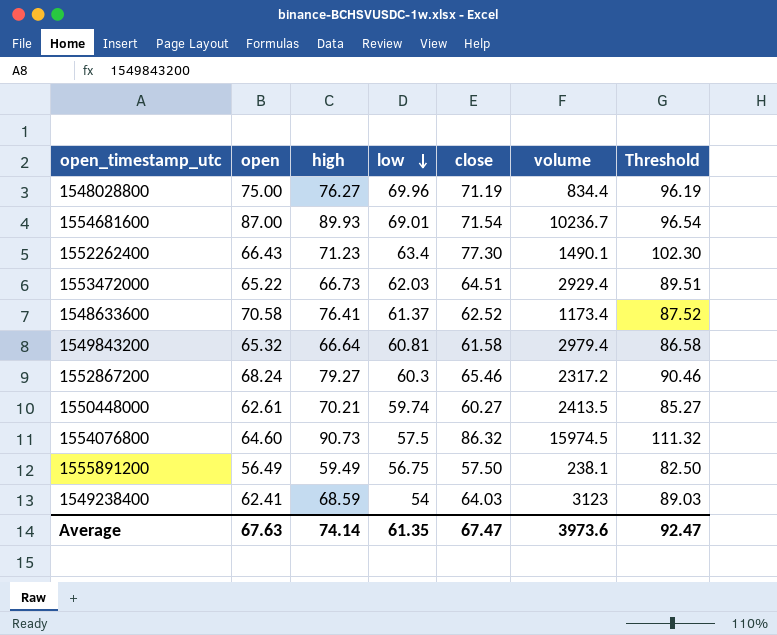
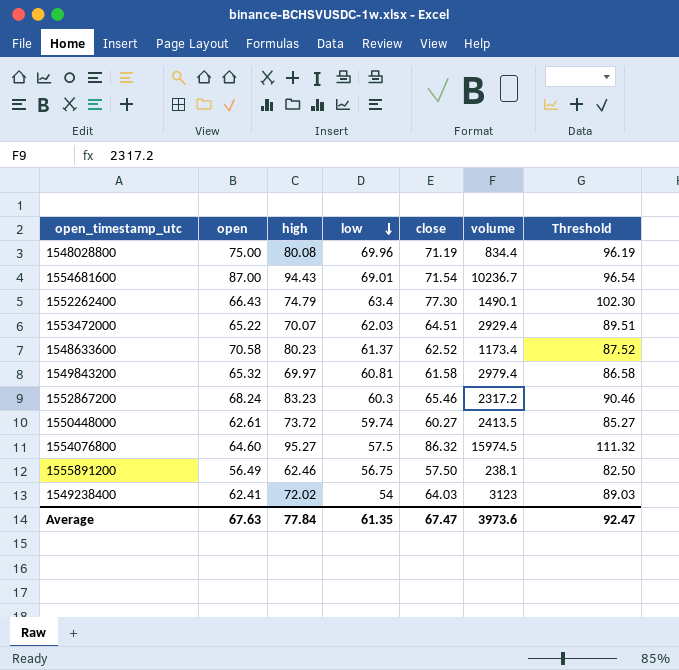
1548028800 | high: 76.27 -> 80.08
1554681600 | high: 89.93 -> 94.43
1552262400 | high: 71.23 -> 74.79
1553472000 | high: 66.73 -> 70.07
1548633600 | high: 76.41 -> 80.23
1549843200 | high: 66.64 -> 69.97
1552867200 | high: 79.27 -> 83.23
1550448000 | high: 70.21 -> 73.72
1554076800 | high: 90.73 -> 95.27
1555891200 | high: 59.49 -> 62.46
1549238400 | high: 68.59 -> 72.02
Average | high: 74.14 -> 77.84

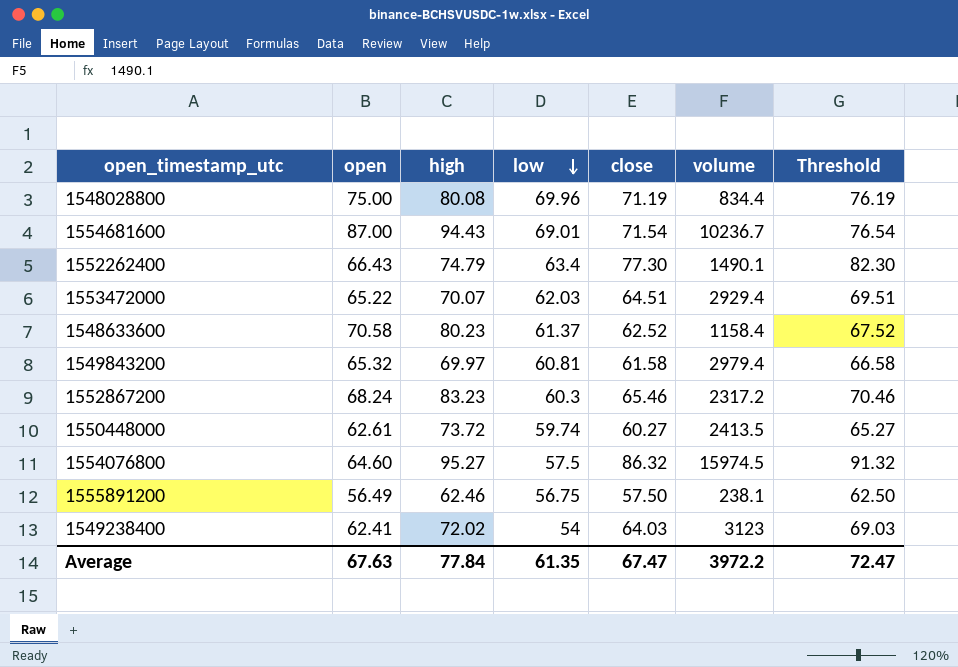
column Threshold | formula: [close] + 25 -> [close] + 5
1548633600 | volume: 1173.4 -> 1158.4
Average | volume: 3973.6 -> 3972.2
Average | Threshold: 92.47 -> 72.47

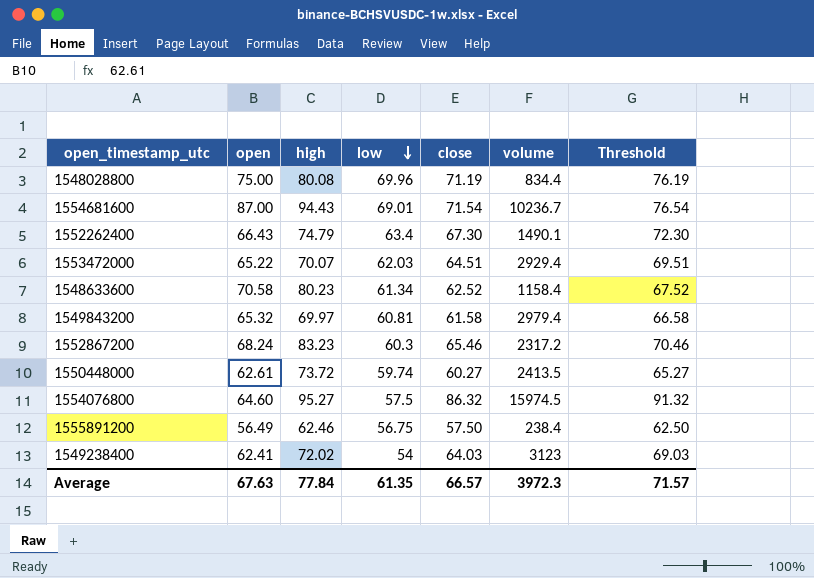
1552262400 | close: 77.30 -> 67.30
1552262400 | Threshold: 82.30 -> 72.30
1548633600 | low: 61.37 -> 61.34
1555891200 | volume: 238.1 -> 238.4
Average | close: 67.47 -> 66.57
Average | volume: 3972.2 -> 3972.3
Average | Threshold: 72.47 -> 71.57

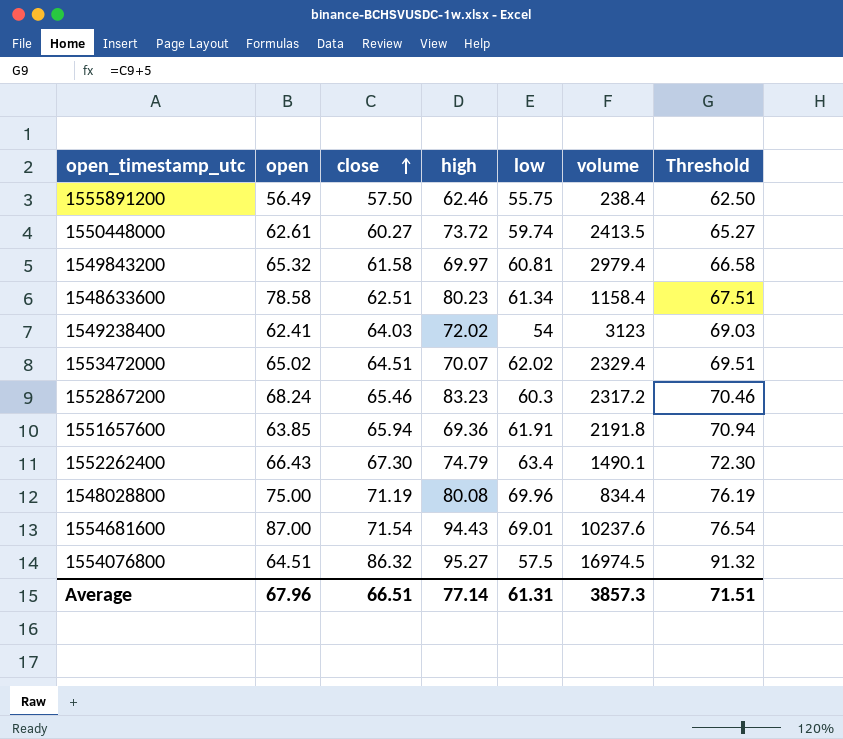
row order: low descending -> close ascending
column close | position: 5 -> 3
1555891200 | low: 56.75 -> 55.75
1548633600 | open: 70.58 -> 78.58
1548633600 | close: 62.52 -> 62.51
1548633600 | Threshold: 67.52 -> 67.51
1553472000 | open: 65.22 -> 65.02
1553472000 | low: 62.03 -> 62.02
1553472000 | volume: 2929.4 -> 2329.4
row 1551657600: none -> 63.85 | 65.94 | 69.36 | 61.91 | 2191.8 | 70.94
1554681600 | volume: 10236.7 -> 10237.6
1554076800 | open: 64.60 -> 64.51
1554076800 | volume: 15974.5 -> 16974.5
Average | open: 67.63 -> 67.96
Average | close: 66.57 -> 66.51
Average | high: 77.84 -> 77.14
Average | low: 61.35 -> 61.31
Average | volume: 3972.3 -> 3857.3
Average | Threshold: 71.57 -> 71.51

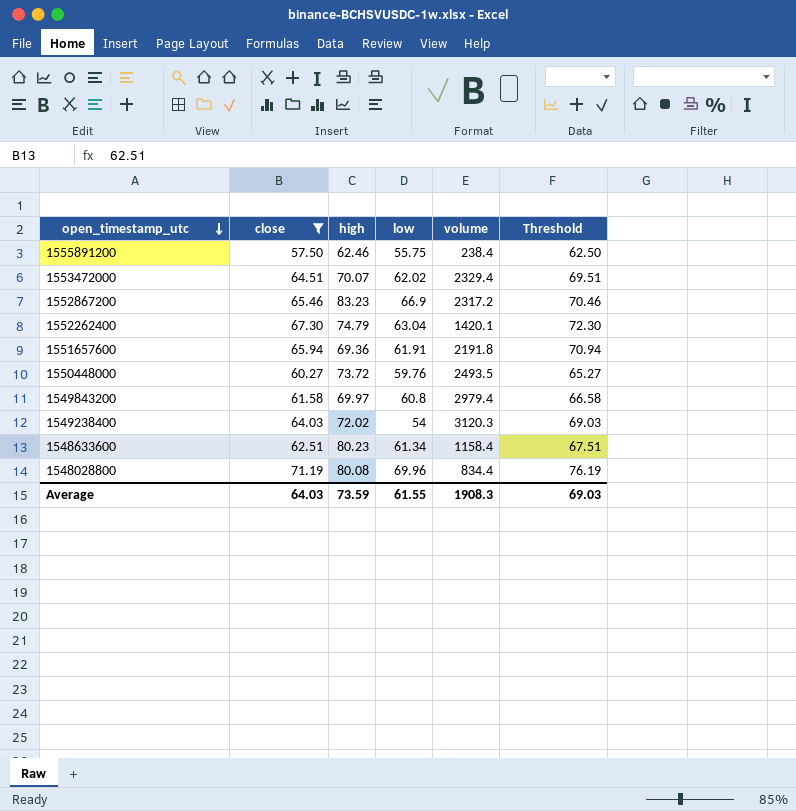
filter: none -> close <= 71.19
row order: close ascending -> open_timestamp_utc descending
column open | position: 2 -> none
1552867200 | low: 60.3 -> 66.9
1552262400 | low: 63.4 -> 63.04
1552262400 | volume: 1490.1 -> 1420.1
1550448000 | low: 59.74 -> 59.76
1550448000 | volume: 2413.5 -> 2493.5
1549843200 | low: 60.81 -> 60.8
1549238400 | volume: 3123 -> 3120.3
Average | close: 66.51 -> 64.03
Average | high: 77.14 -> 73.59
Average | low: 61.31 -> 61.55
Average | volume: 3857.3 -> 1908.3
Average | Threshold: 71.51 -> 69.03

